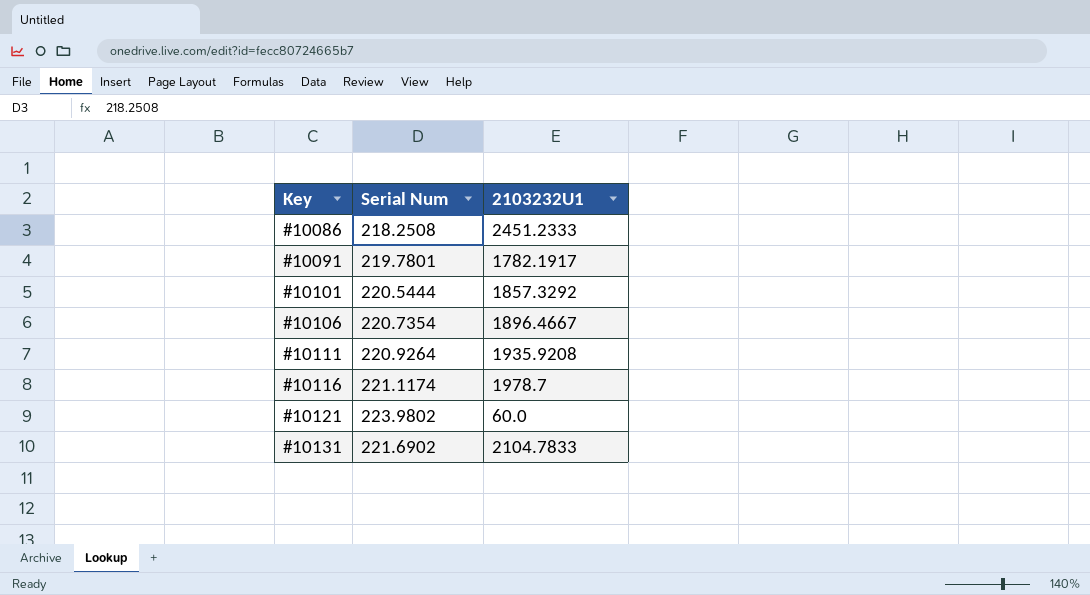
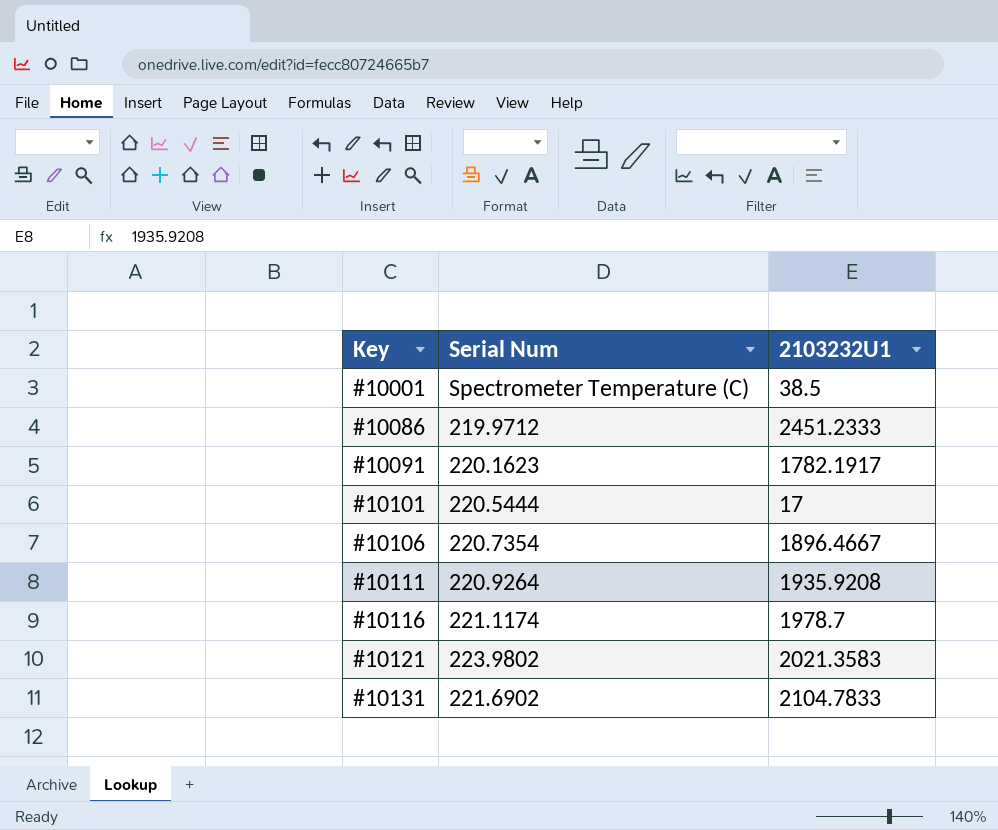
row #10001: none -> Spectrometer Temperature (C) | 38.5
#10086 | Serial Num: 218.2508 -> 219.9712
#10091 | Serial Num: 219.7801 -> 220.1623
#10101 | 2103232U1: 1857.3292 -> 17
#10121 | 2103232U1: 60.0 -> 2021.3583

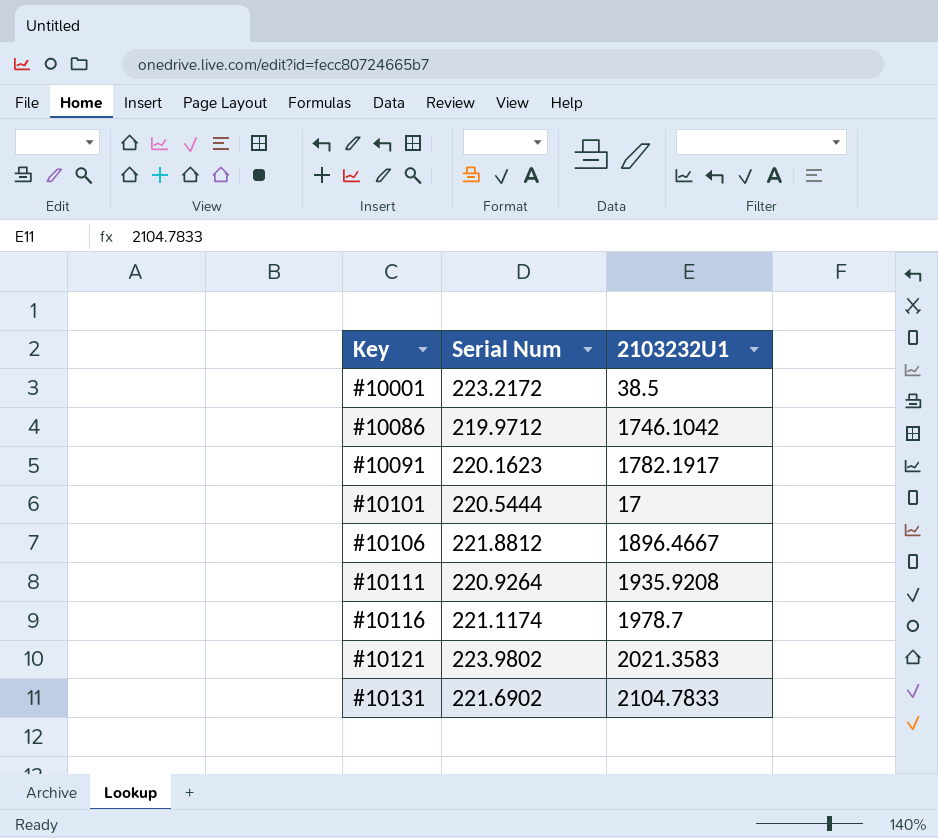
#10001 | Serial Num: Spectrometer Temperature (C) -> 223.2172
#10086 | 2103232U1: 2451.2333 -> 1746.1042
#10106 | Serial Num: 220.7354 -> 221.8812

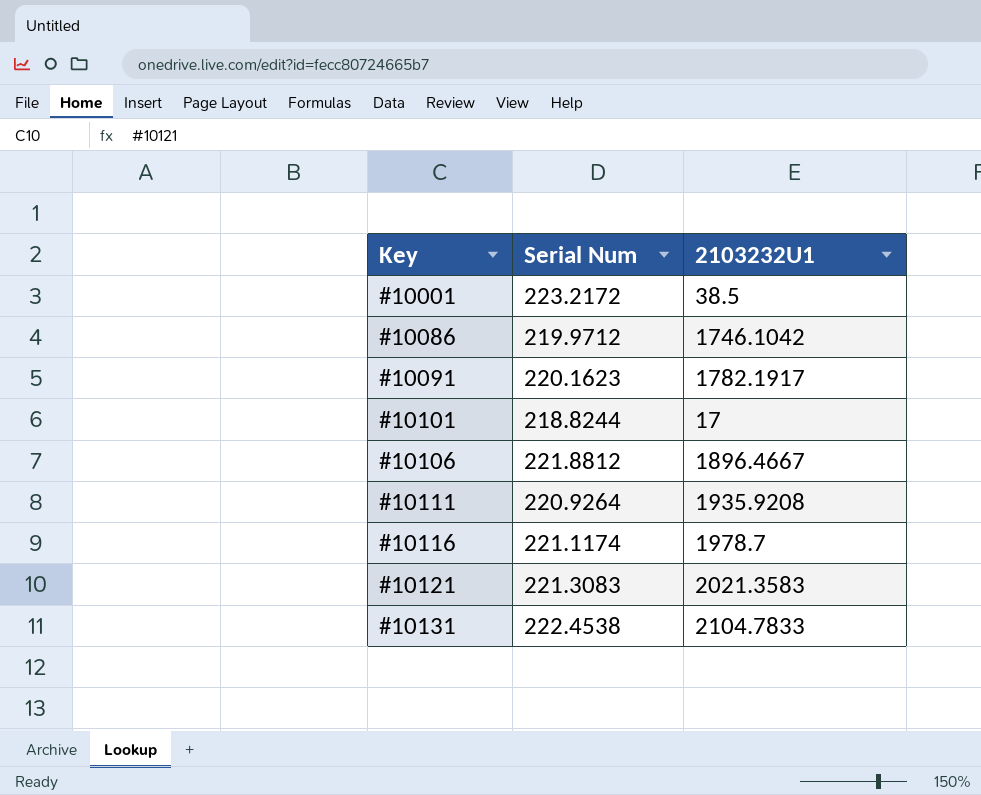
#10101 | Serial Num: 220.5444 -> 218.8244
#10121 | Serial Num: 223.9802 -> 221.3083
#10131 | Serial Num: 221.6902 -> 222.4538

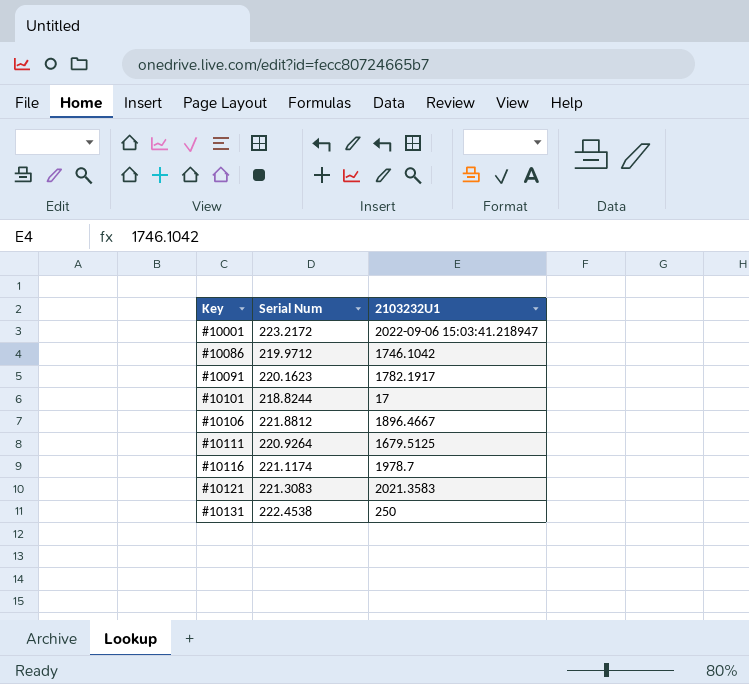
#10001 | 2103232U1: 38.5 -> 2022-09-06 15:03:41.218947
#10111 | 2103232U1: 1935.9208 -> 1679.5125
#10131 | 2103232U1: 2104.7833 -> 250

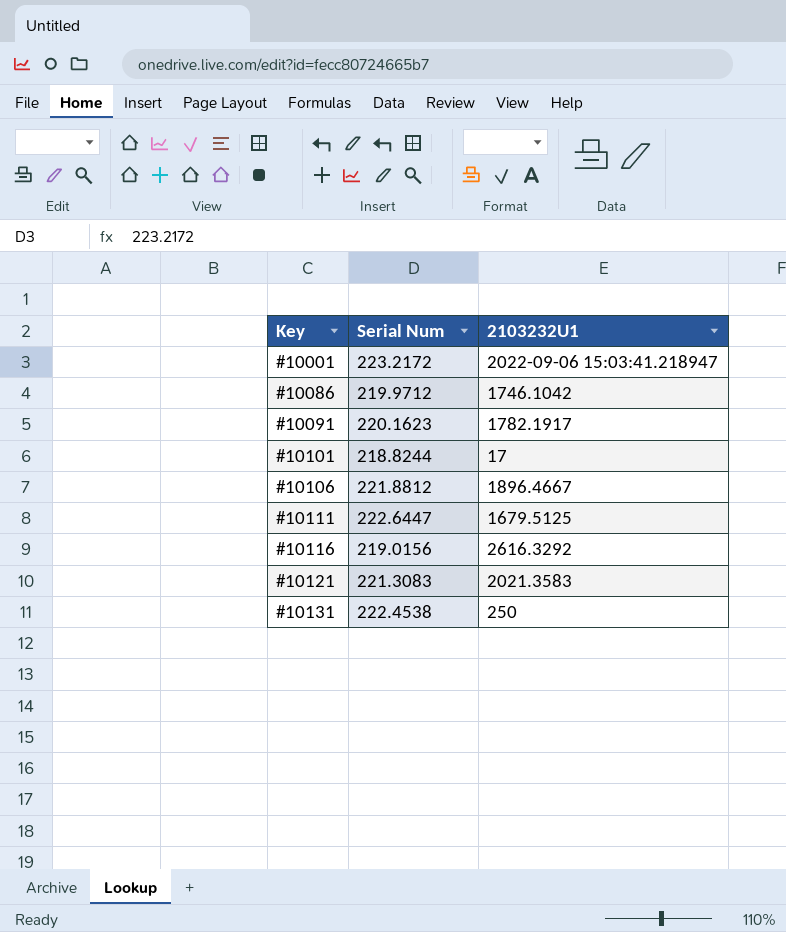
#10111 | Serial Num: 220.9264 -> 222.6447
#10116 | Serial Num: 221.1174 -> 219.0156
#10116 | 2103232U1: 1978.7 -> 2616.3292

